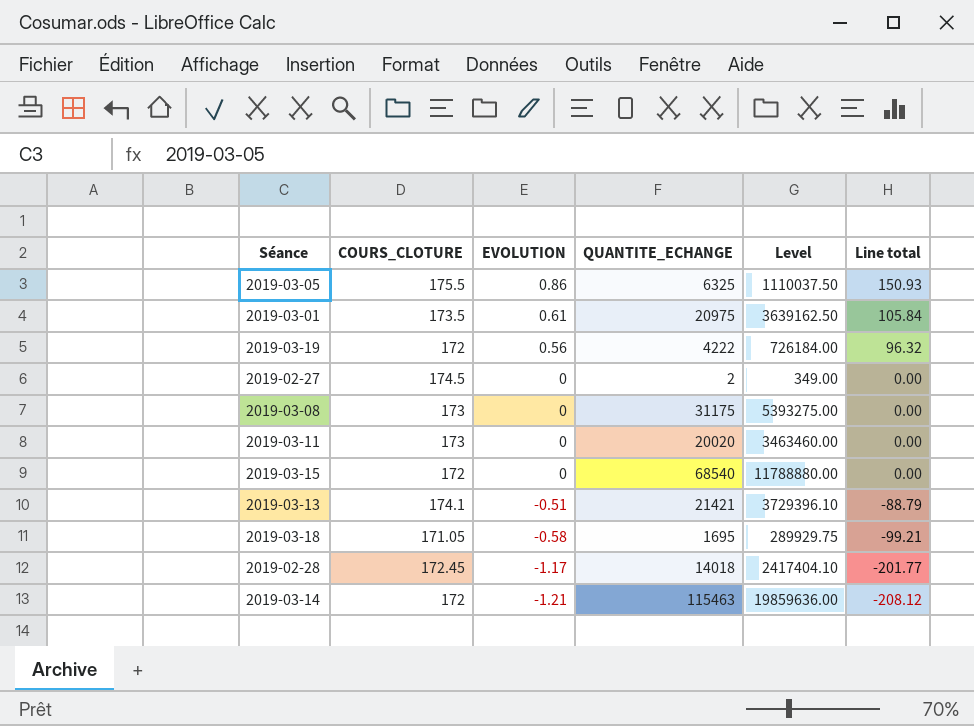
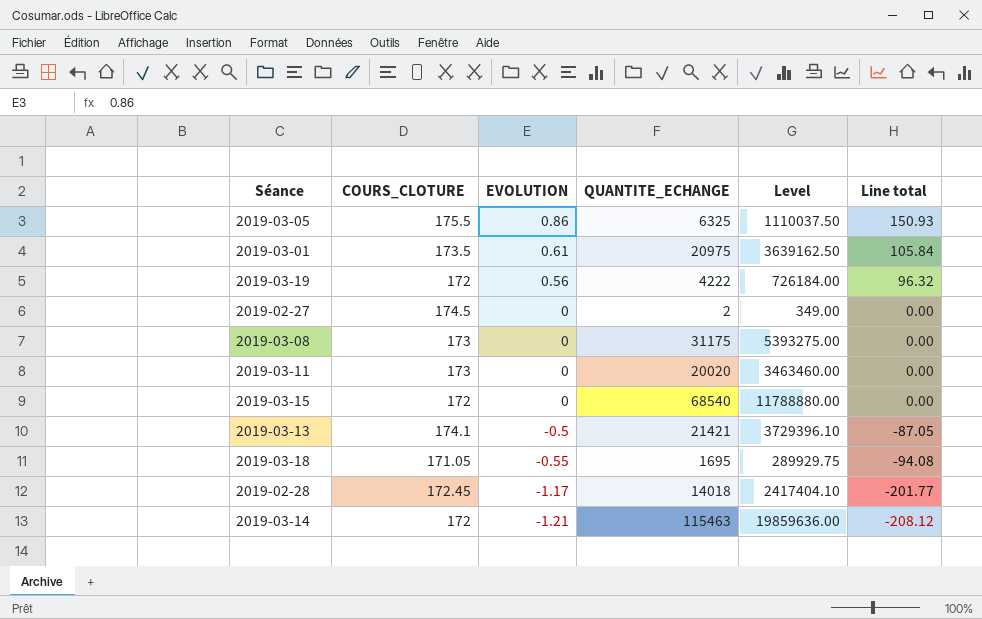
2019-03-13 | EVOLUTION: -0.51 -> -0.5
2019-03-13 | Line total: -88.79 -> -87.05
2019-03-18 | EVOLUTION: -0.58 -> -0.55
2019-03-18 | Line total: -99.21 -> -94.08

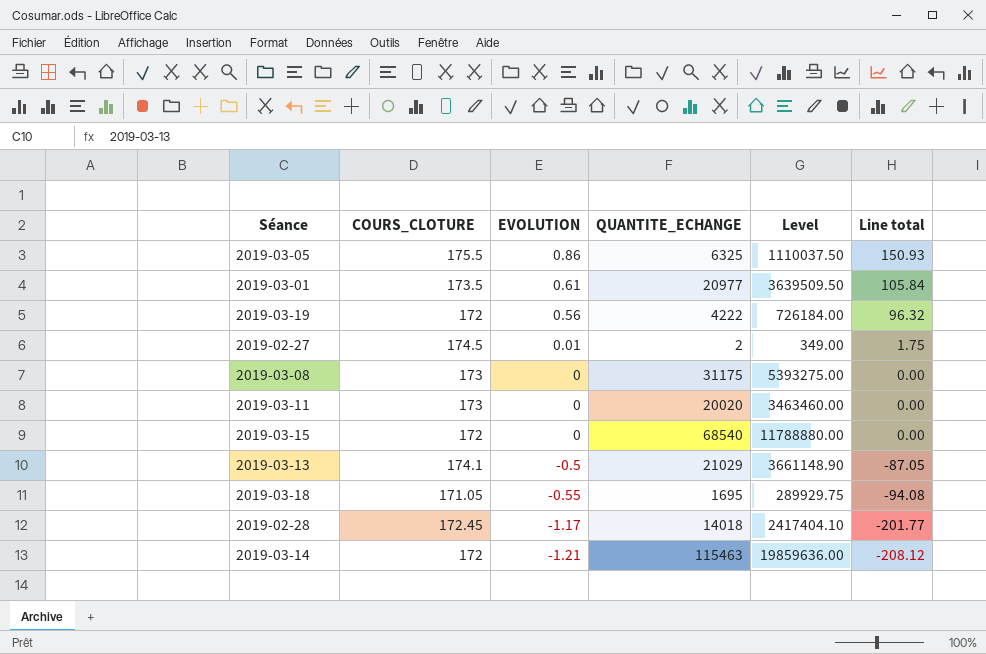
2019-03-01 | QUANTITE_ECHANGE: 20975 -> 20977
2019-03-01 | Level: 3639162.50 -> 3639509.50
2019-02-27 | EVOLUTION: 0 -> 0.01
2019-02-27 | Line total: 0.00 -> 1.75
2019-03-13 | QUANTITE_ECHANGE: 21421 -> 21029
2019-03-13 | Level: 3729396.10 -> 3661148.90

